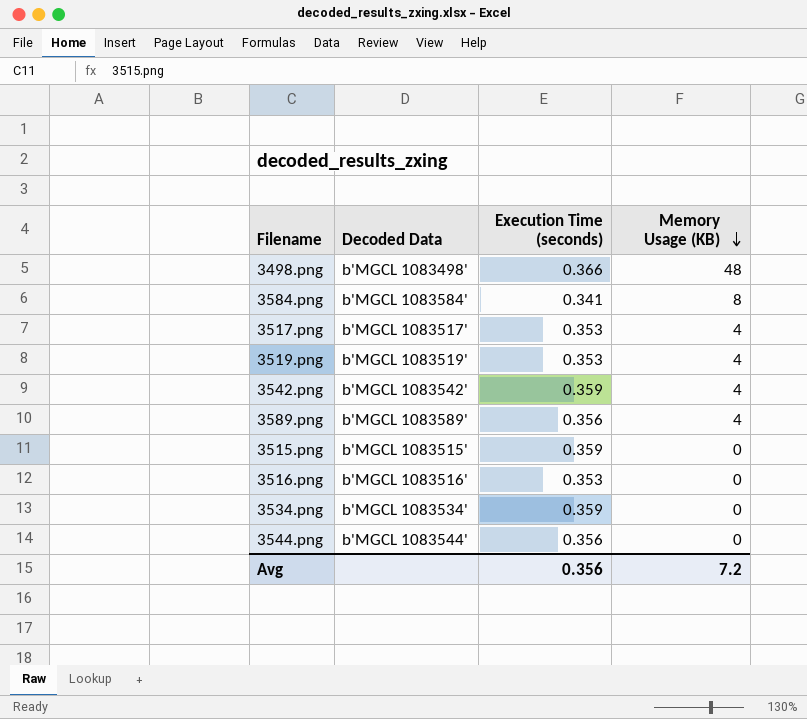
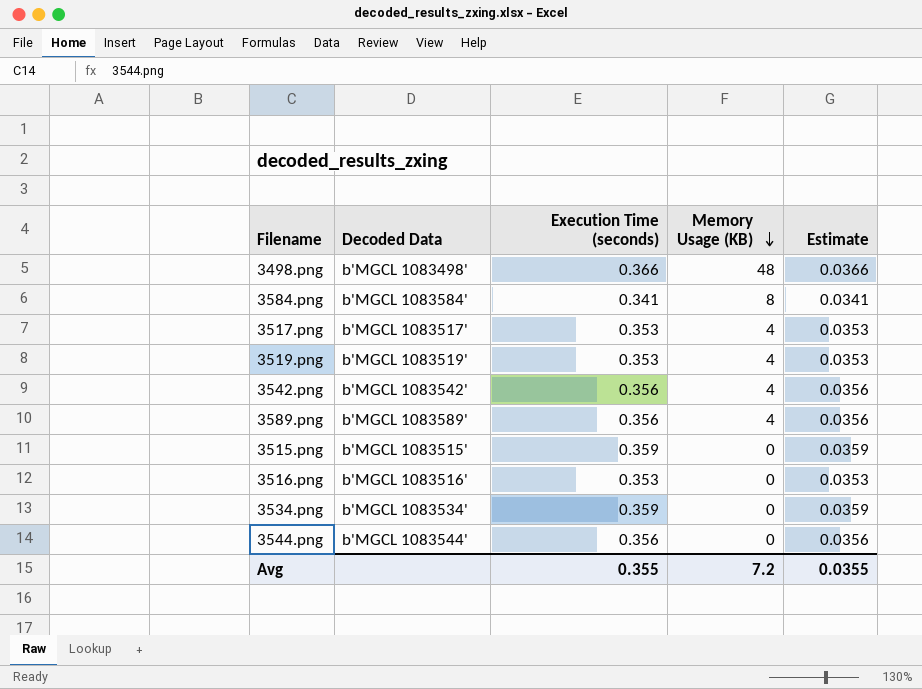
column Estimate | formula: none -> [Execution Time (seconds)] * 0.1
3542.png | Execution Time (seconds): 0.359 -> 0.356
Avg | Execution Time (seconds): 0.356 -> 0.355

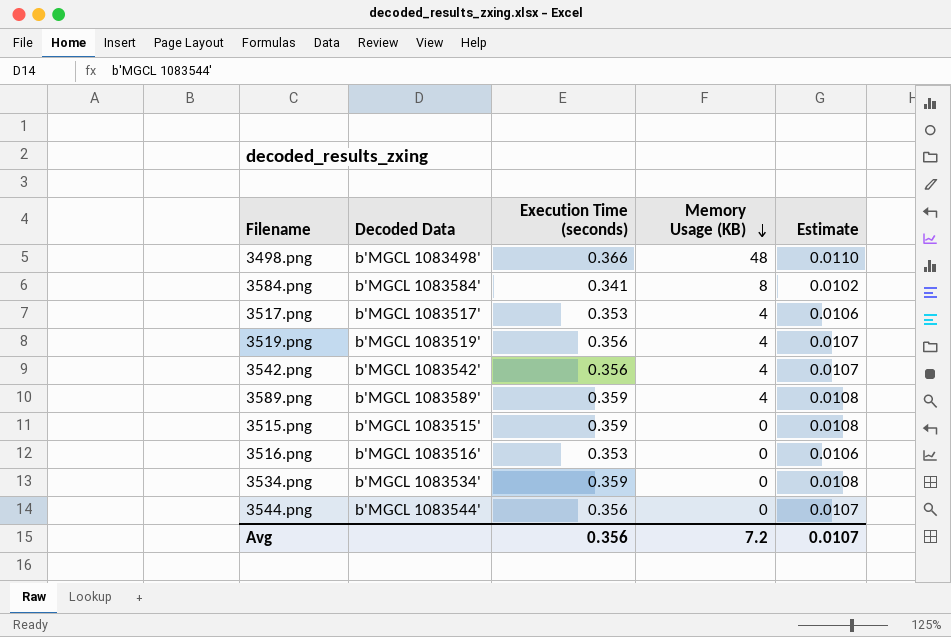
column Estimate | formula: [Execution Time (seconds)] * 0.1 -> [Execution Time (seconds)] * 0.03
3519.png | Execution Time (seconds): 0.353 -> 0.356
3589.png | Execution Time (seconds): 0.356 -> 0.359
Avg | Execution Time (seconds): 0.355 -> 0.356
Avg | Estimate: 0.0355 -> 0.0107

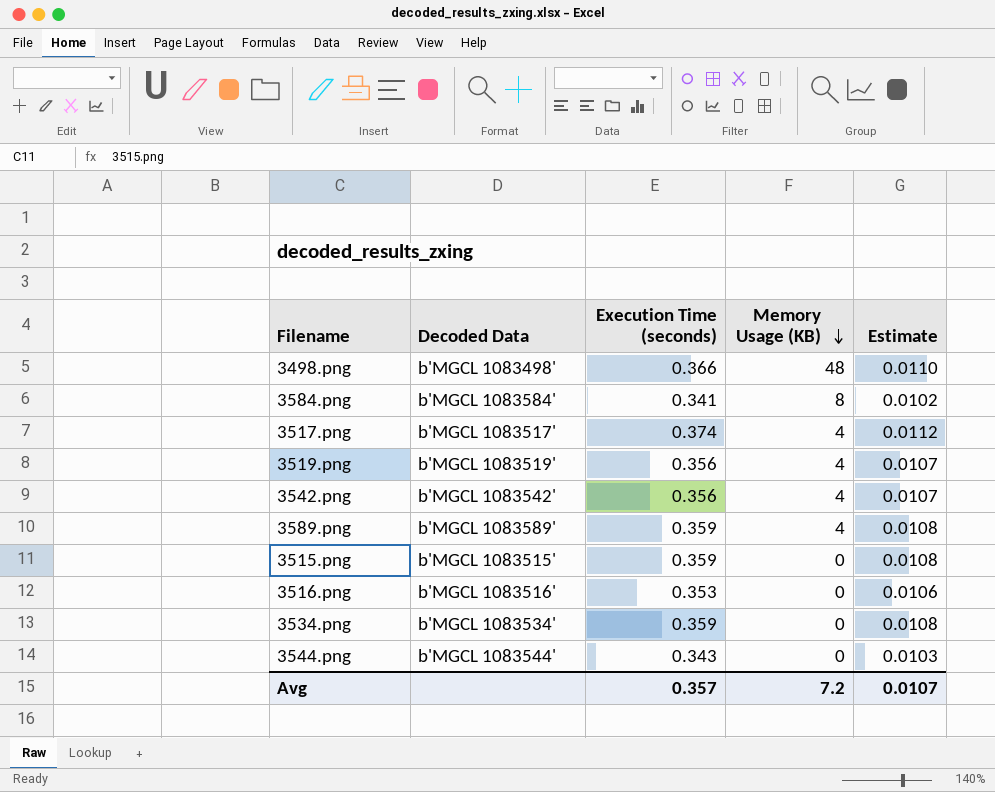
3517.png | Execution Time (seconds): 0.353 -> 0.374
3517.png | Estimate: 0.0106 -> 0.0112
3544.png | Execution Time (seconds): 0.356 -> 0.343
3544.png | Estimate: 0.0107 -> 0.0103
Avg | Execution Time (seconds): 0.356 -> 0.357

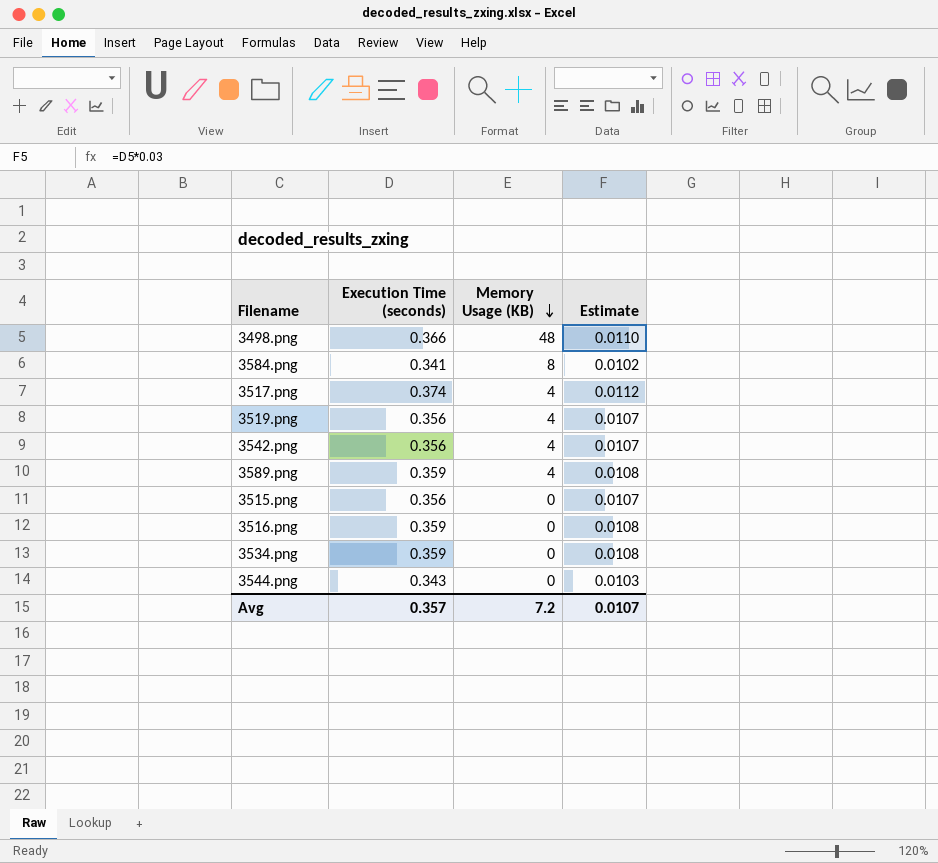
column Decoded Data | position: 2 -> none
3515.png | Execution Time (seconds): 0.359 -> 0.356
3515.png | Estimate: 0.0108 -> 0.0107
3516.png | Execution Time (seconds): 0.353 -> 0.359
3516.png | Estimate: 0.0106 -> 0.0108

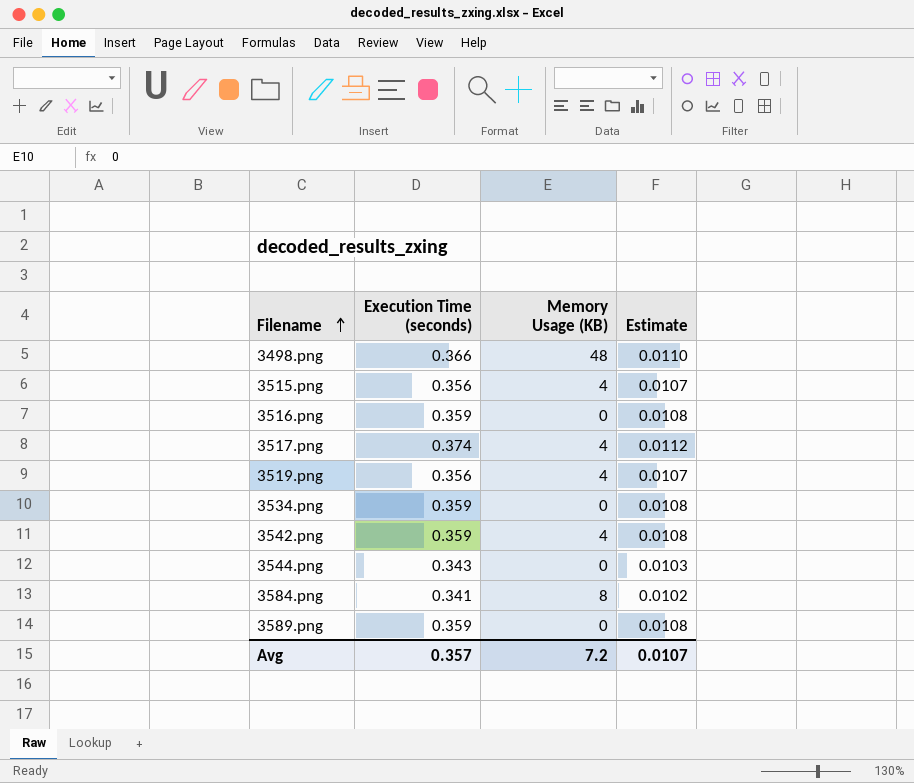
row order: Memory Usage (KB) descending -> Filename ascending
3515.png | Memory Usage (KB): 0 -> 4
3542.png | Execution Time (seconds): 0.356 -> 0.359
3542.png | Estimate: 0.0107 -> 0.0108
3589.png | Memory Usage (KB): 4 -> 0

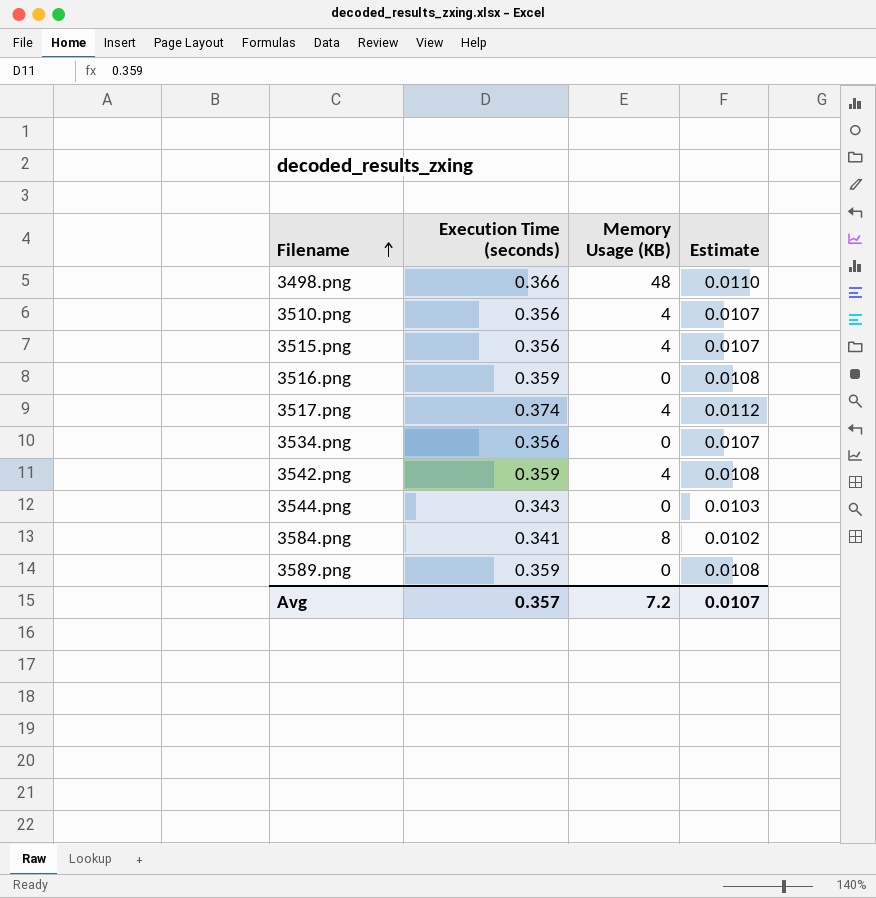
row 3519.png: 0.356 | 4 | 0.0107 -> none
row 3510.png: none -> 0.356 | 4 | 0.0107
3534.png | Execution Time (seconds): 0.359 -> 0.356
3534.png | Estimate: 0.0108 -> 0.0107

